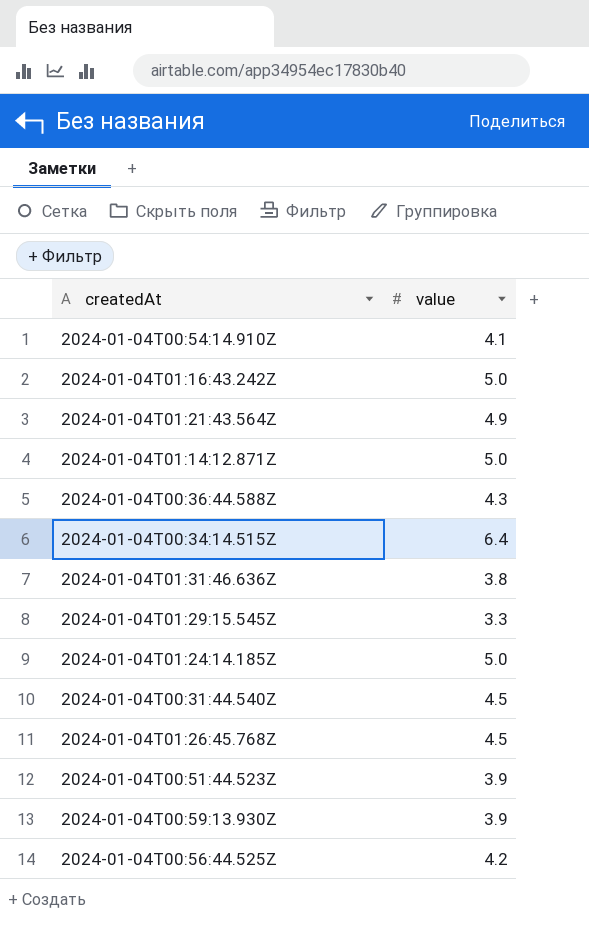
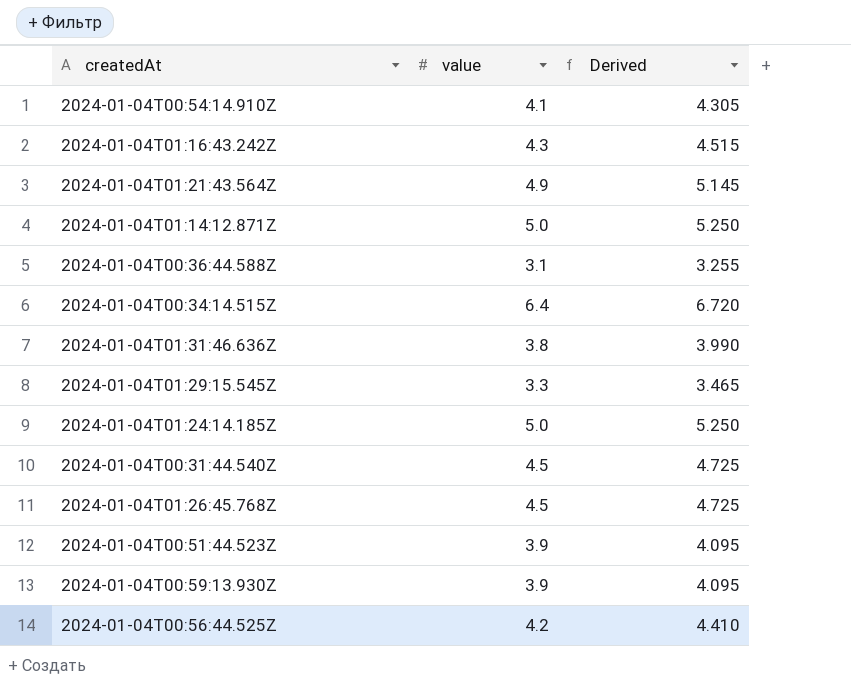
column Derived | formula: none -> [value] * 1.05
2024-01-04T01:16:43.242Z | value: 5.0 -> 4.3
2024-01-04T00:36:44.588Z | value: 4.3 -> 3.1

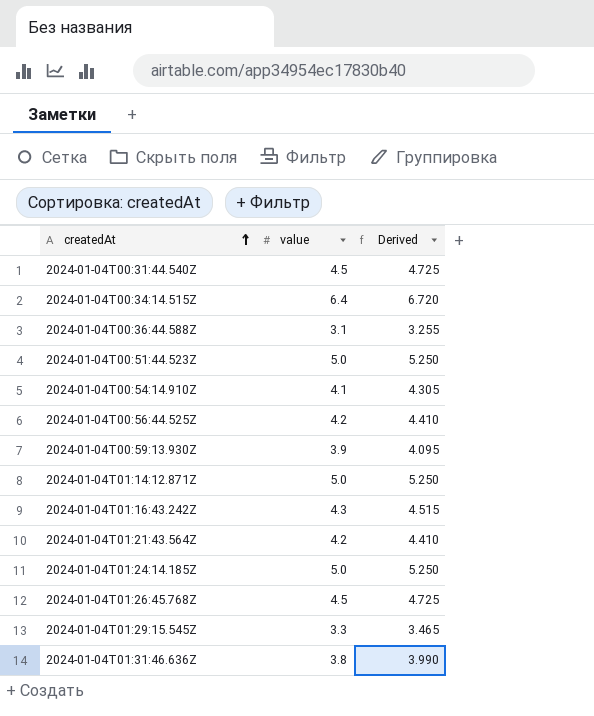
row order: none -> createdAt ascending
2024-01-04T00:51:44.523Z | value: 3.9 -> 5.0
2024-01-04T00:51:44.523Z | Derived: 4.095 -> 5.250
2024-01-04T01:21:43.564Z | value: 4.9 -> 4.2
2024-01-04T01:21:43.564Z | Derived: 5.145 -> 4.410

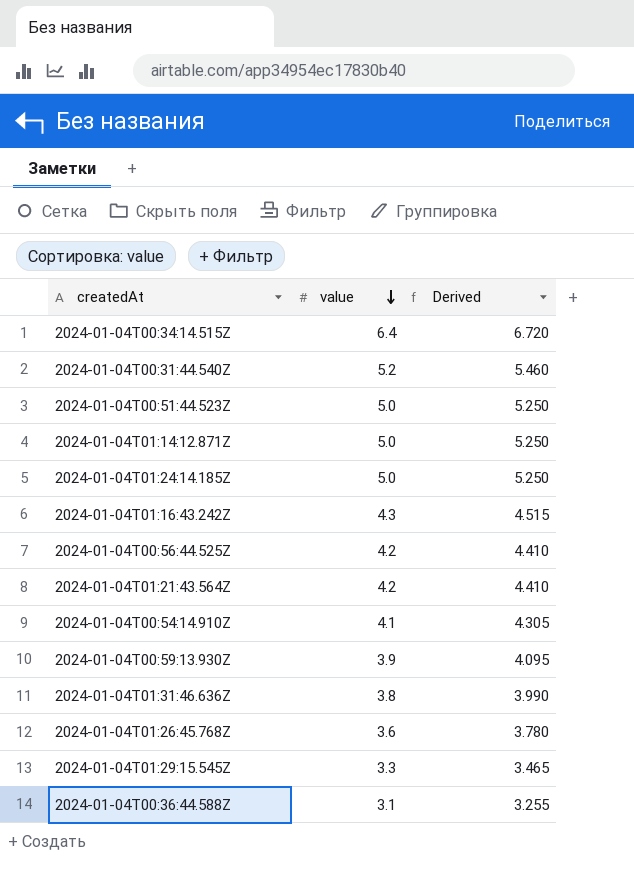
row order: createdAt ascending -> value descending
2024-01-04T00:31:44.540Z | value: 4.5 -> 5.2
2024-01-04T00:31:44.540Z | Derived: 4.725 -> 5.460
2024-01-04T01:26:45.768Z | value: 4.5 -> 3.6
2024-01-04T01:26:45.768Z | Derived: 4.725 -> 3.780

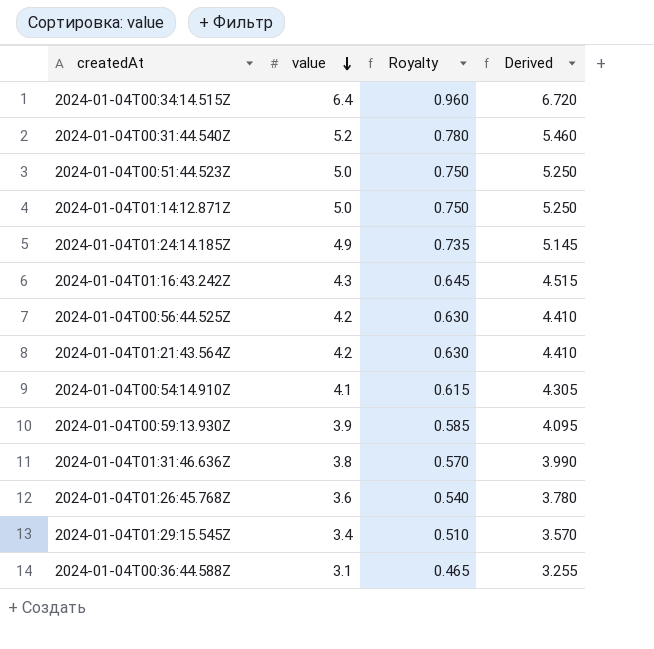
column Royalty | formula: none -> [value] * 0.15
2024-01-04T01:24:14.185Z | value: 5.0 -> 4.9
2024-01-04T01:24:14.185Z | Derived: 5.250 -> 5.145
2024-01-04T01:29:15.545Z | value: 3.3 -> 3.4
2024-01-04T01:29:15.545Z | Derived: 3.465 -> 3.570

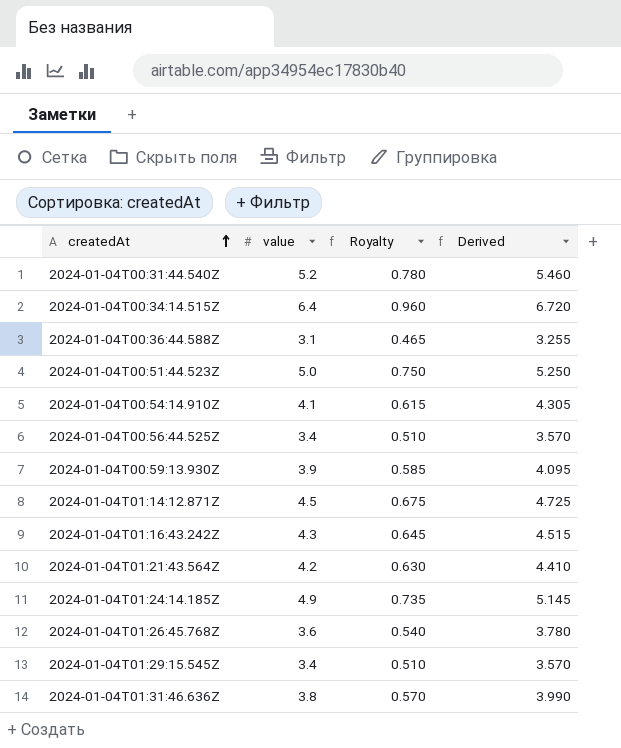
row order: value descending -> createdAt ascending
2024-01-04T00:56:44.525Z | value: 4.2 -> 3.4
2024-01-04T00:56:44.525Z | Royalty: 0.630 -> 0.510
2024-01-04T00:56:44.525Z | Derived: 4.410 -> 3.570
2024-01-04T01:14:12.871Z | value: 5.0 -> 4.5
2024-01-04T01:14:12.871Z | Royalty: 0.750 -> 0.675
2024-01-04T01:14:12.871Z | Derived: 5.250 -> 4.725

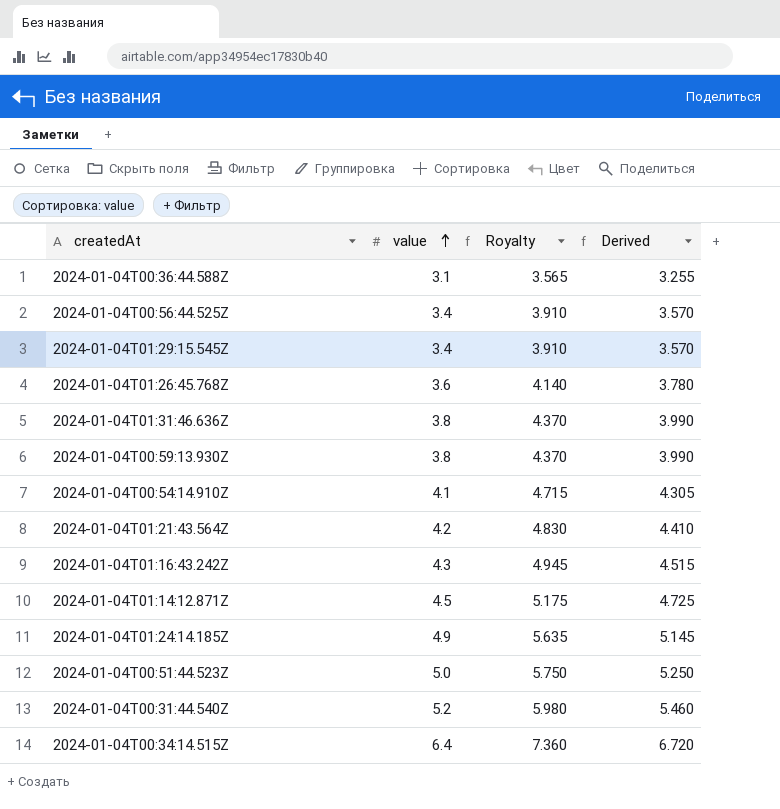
row order: createdAt ascending -> value ascending
column Royalty | formula: [value] * 0.15 -> [value] * 1.15
2024-01-04T00:59:13.930Z | value: 3.9 -> 3.8
2024-01-04T00:59:13.930Z | Derived: 4.095 -> 3.990

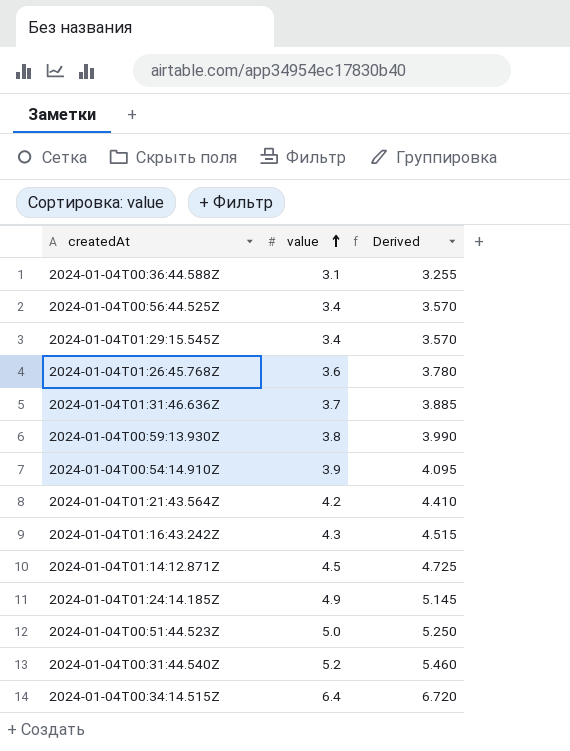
column Royalty | formula: [value] * 1.15 -> none
2024-01-04T01:31:46.636Z | value: 3.8 -> 3.7
2024-01-04T01:31:46.636Z | Derived: 3.990 -> 3.885
2024-01-04T00:54:14.910Z | value: 4.1 -> 3.9
2024-01-04T00:54:14.910Z | Derived: 4.305 -> 4.095

